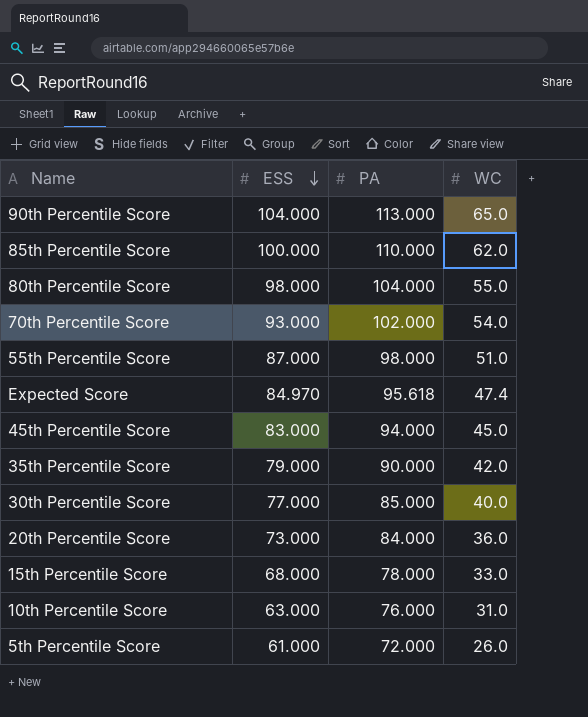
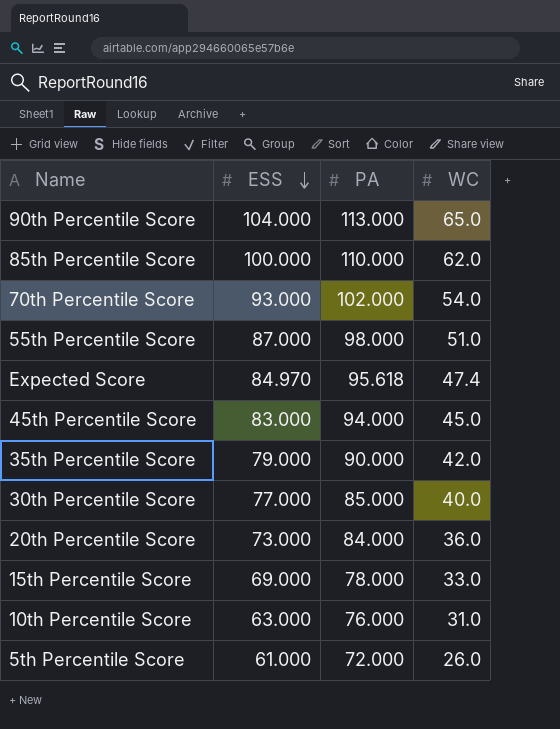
row 80th Percentile Score: 98.000 | 104.000 | 55.0 -> none
15th Percentile Score | ESS: 68.000 -> 69.000

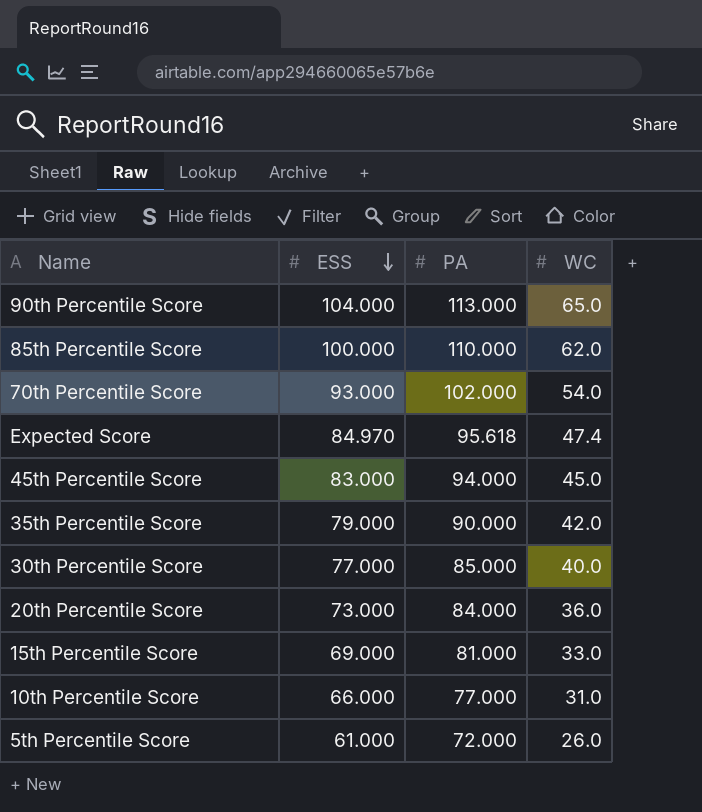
row 55th Percentile Score: 87.000 | 98.000 | 51.0 -> none
15th Percentile Score | PA: 78.000 -> 81.000
10th Percentile Score | ESS: 63.000 -> 66.000
10th Percentile Score | PA: 76.000 -> 77.000

